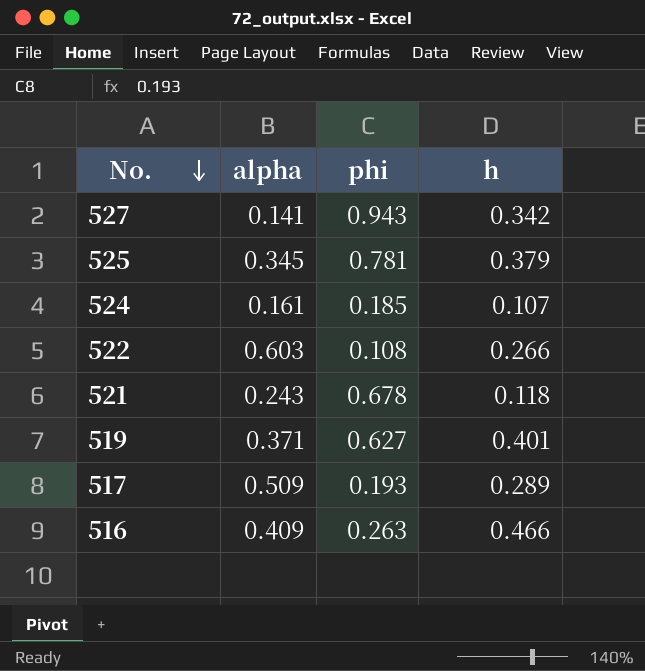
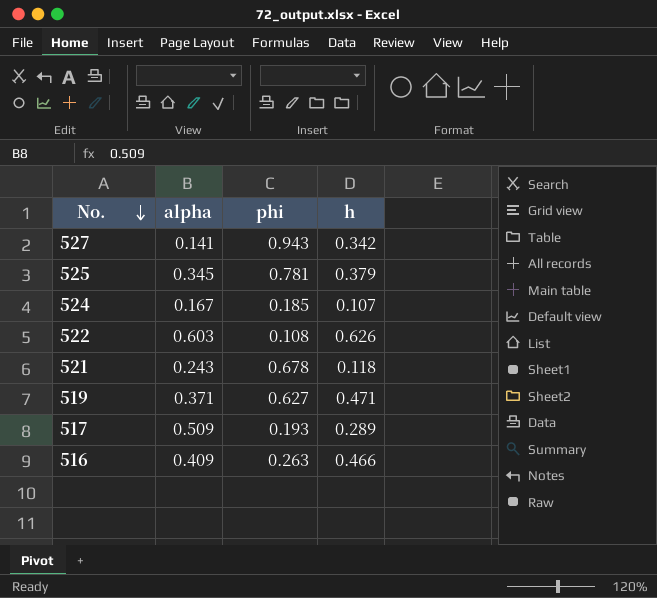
524 | alpha: 0.161 -> 0.167
522 | h: 0.266 -> 0.626
519 | h: 0.401 -> 0.471

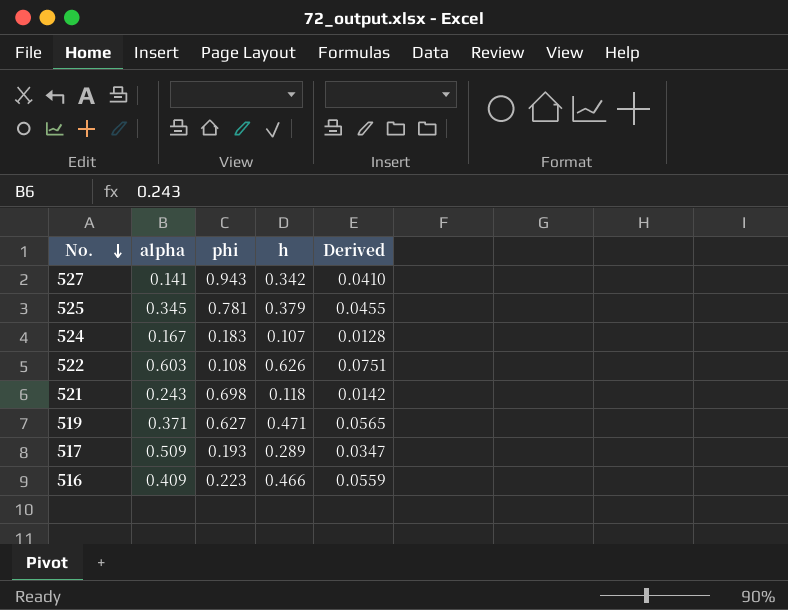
column Derived | formula: none -> [h] * 0.12
524 | phi: 0.185 -> 0.183
521 | phi: 0.678 -> 0.698
516 | phi: 0.263 -> 0.223

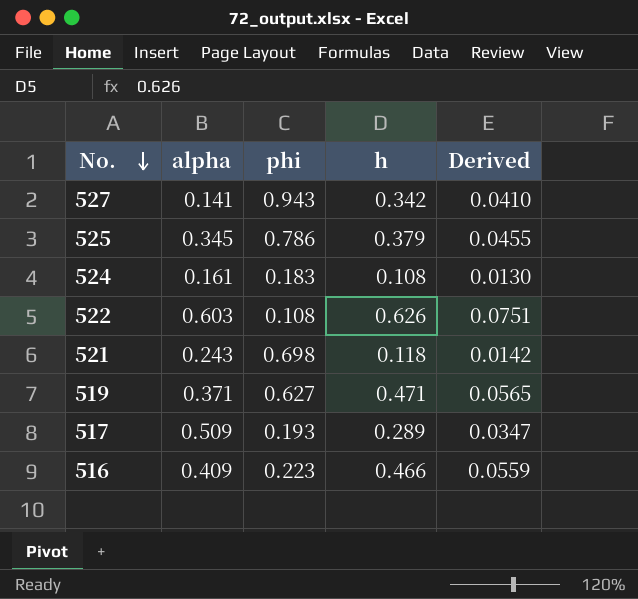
525 | phi: 0.781 -> 0.786
524 | alpha: 0.167 -> 0.161
524 | h: 0.107 -> 0.108
524 | Derived: 0.0128 -> 0.0130

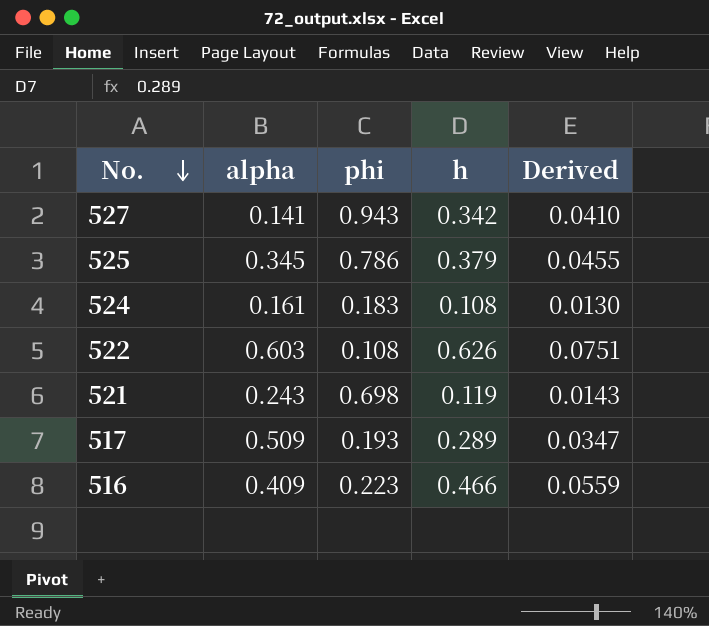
row 519: 0.371 | 0.627 | 0.471 | 0.0565 -> none
521 | h: 0.118 -> 0.119
521 | Derived: 0.0142 -> 0.0143

